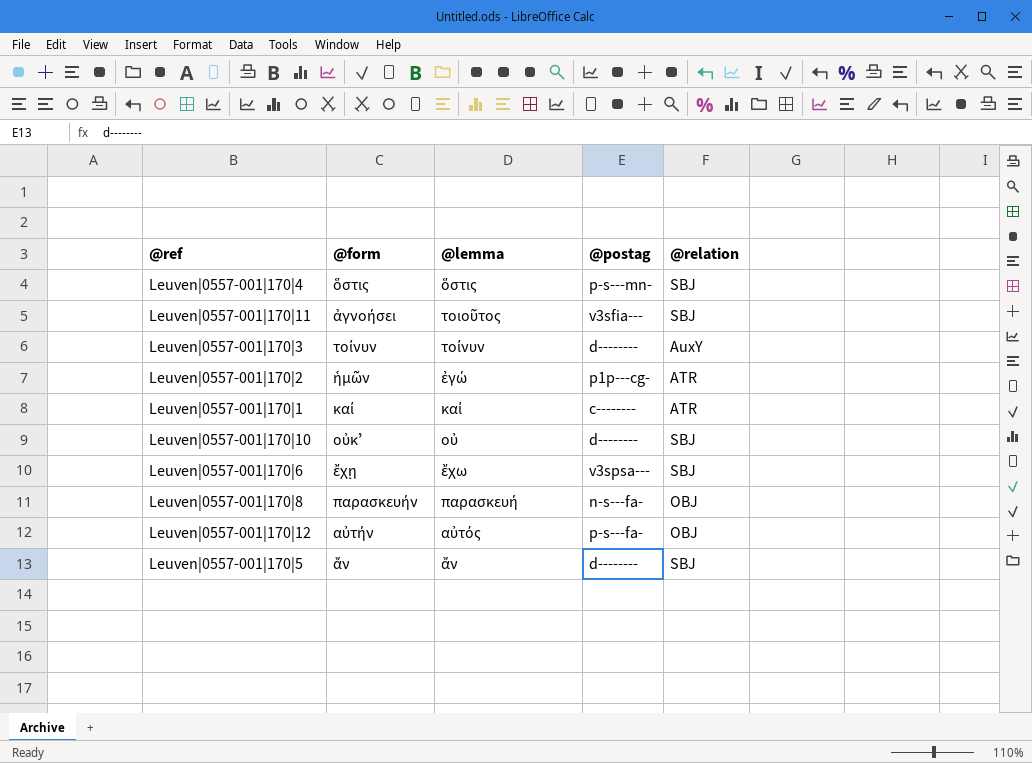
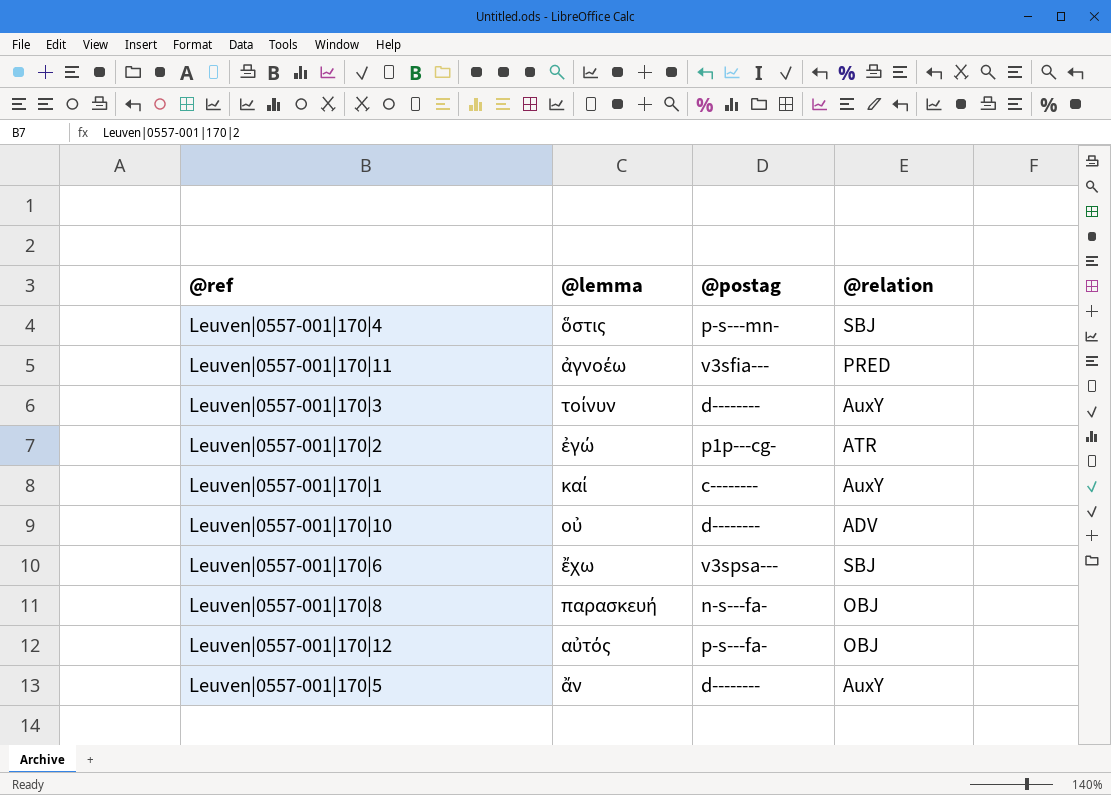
column @form | position: 2 -> none
Leuven|0557-001|170|11 | @lemma: τοιοῦτος -> ἀγνοέω
Leuven|0557-001|170|11 | @relation: SBJ -> PRED
Leuven|0557-001|170|1 | @relation: ATR -> AuxY
Leuven|0557-001|170|10 | @relation: SBJ -> ADV
Leuven|0557-001|170|5 | @relation: SBJ -> AuxY

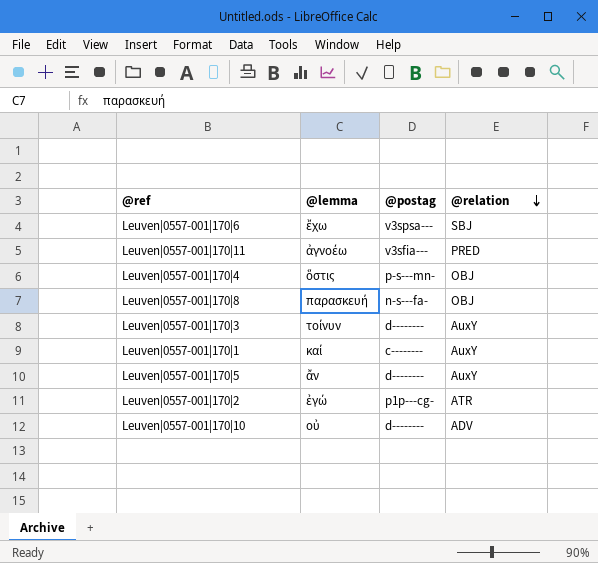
row order: none -> @relation descending
row Leuven|0557-001|170|12: αὐτός | p-s---fa- | OBJ -> none
Leuven|0557-001|170|4 | @relation: SBJ -> OBJ

